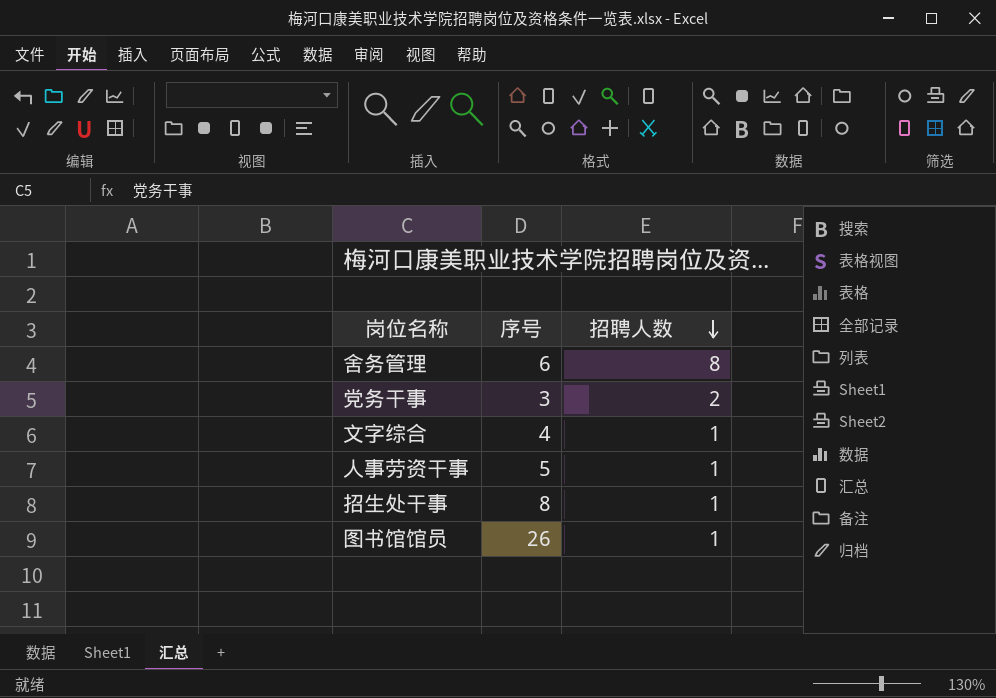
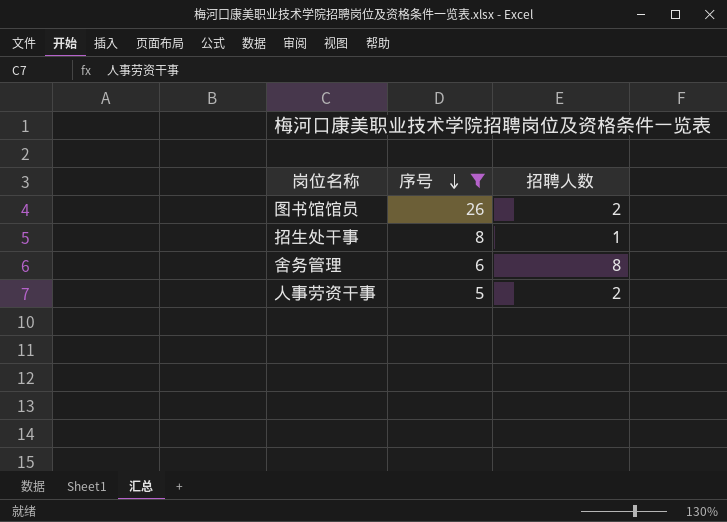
filter: none -> 序号 >= 5
row order: 招聘人数 descending -> 序号 descending
图书馆馆员 | 招聘人数: 1 -> 2
人事劳资干事 | 招聘人数: 1 -> 2

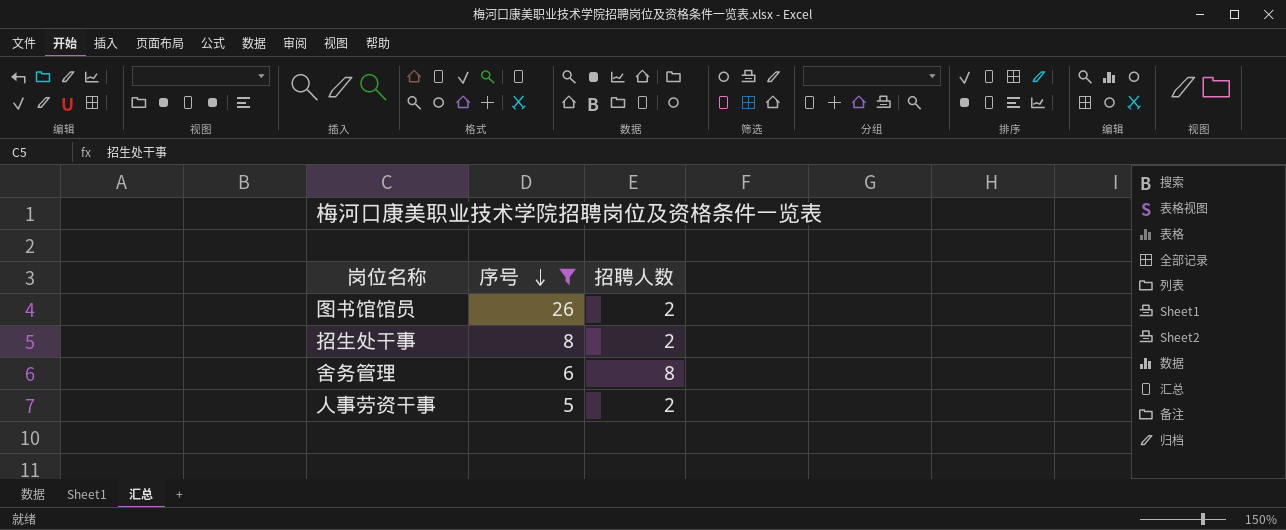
招生处干事 | 招聘人数: 1 -> 2

